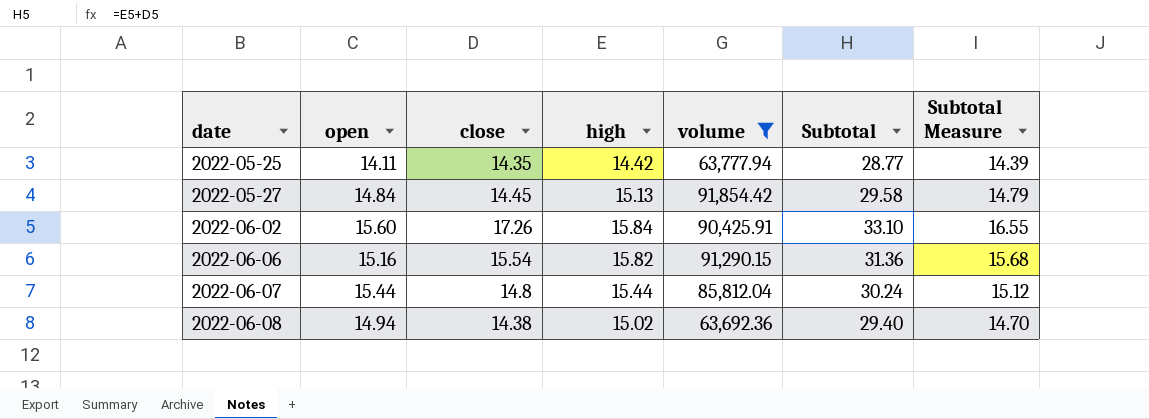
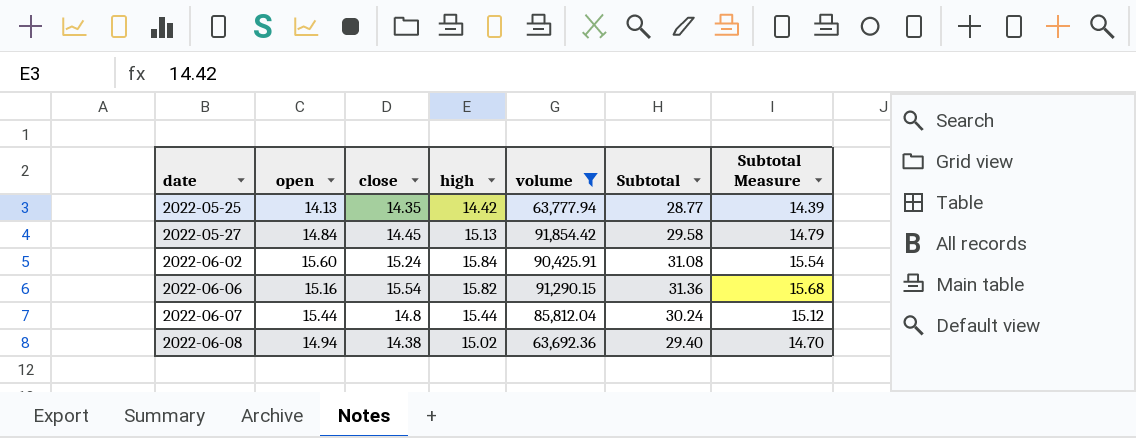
2022-05-25 | open: 14.11 -> 14.13
2022-06-02 | close: 17.26 -> 15.24
2022-06-02 | Subtotal: 33.10 -> 31.08
2022-06-02 | Subtotal Measure: 16.55 -> 15.54

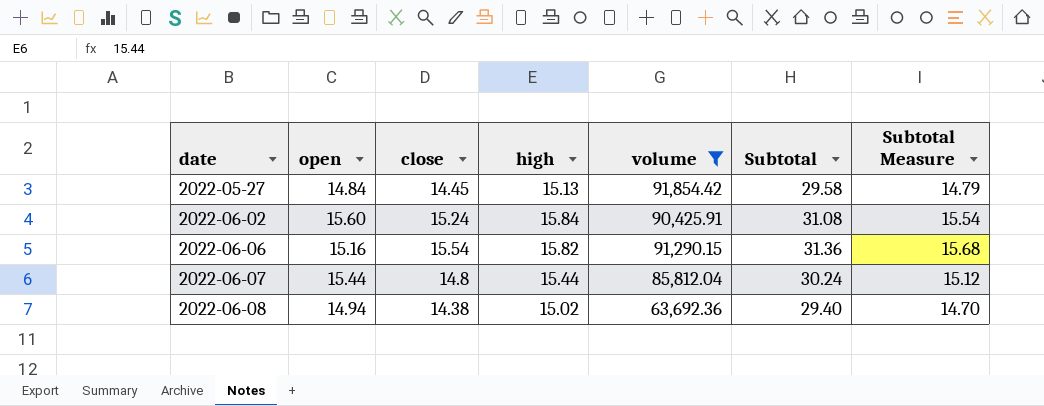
row 2022-05-25: 14.13 | 14.35 | 14.42 | 63,777.94 | 28.77 | 14.39 -> none

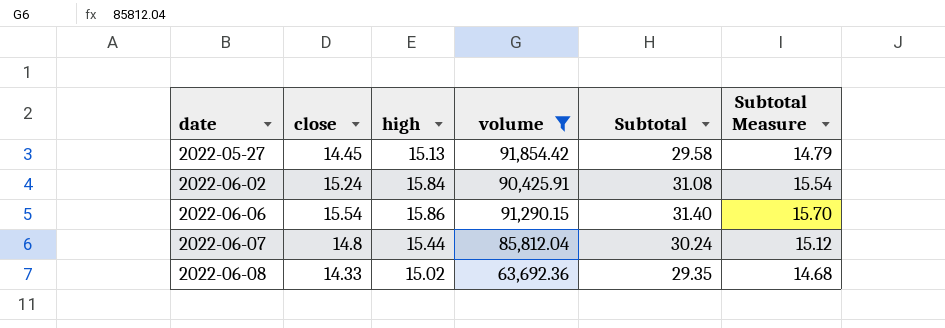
column open | position: 2 -> none
2022-06-06 | high: 15.82 -> 15.86
2022-06-06 | Subtotal: 31.36 -> 31.40
2022-06-06 | Subtotal Measure: 15.68 -> 15.70
2022-06-08 | close: 14.38 -> 14.33
2022-06-08 | Subtotal: 29.40 -> 29.35
2022-06-08 | Subtotal Measure: 14.70 -> 14.68

